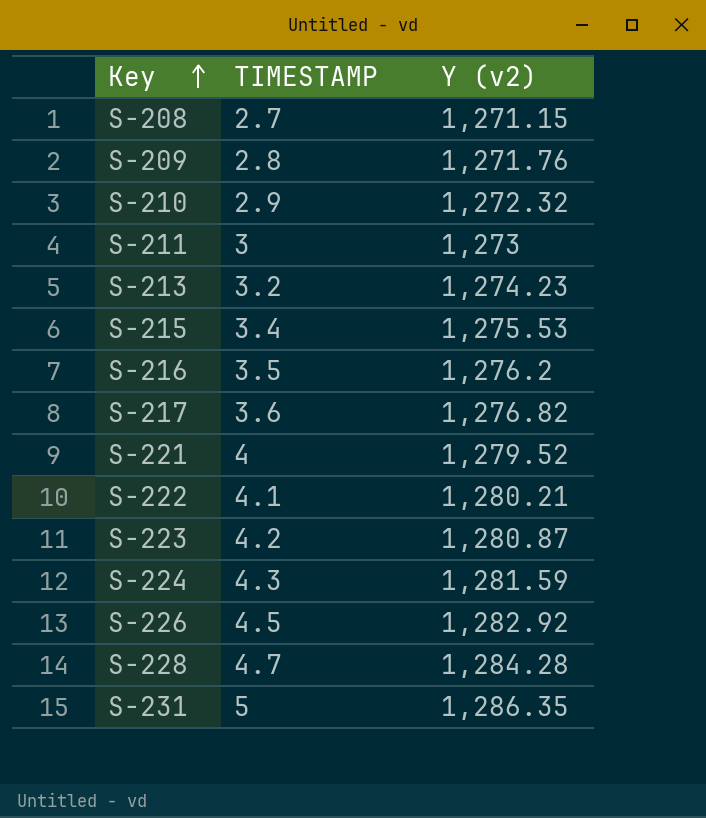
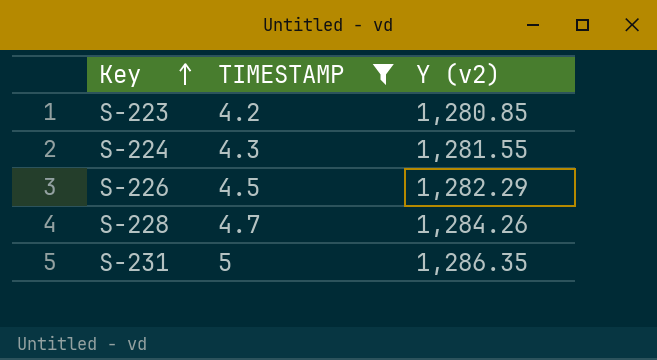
filter: none -> TIMESTAMP >= 4.2
S-223 | Y (v2): 1,280.87 -> 1,280.85
S-224 | Y (v2): 1,281.59 -> 1,281.55
S-226 | Y (v2): 1,282.92 -> 1,282.29
S-228 | Y (v2): 1,284.28 -> 1,284.26

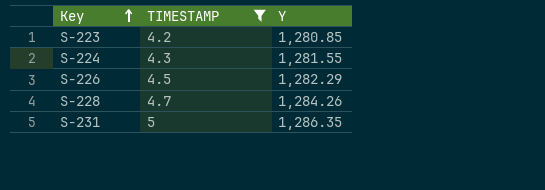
column name: Y (v2) -> Y

